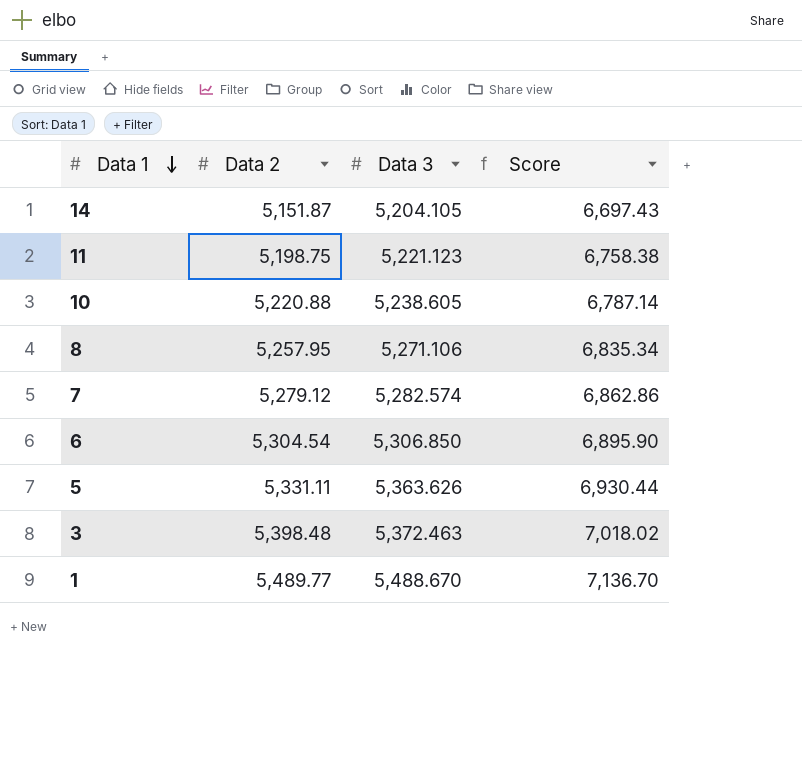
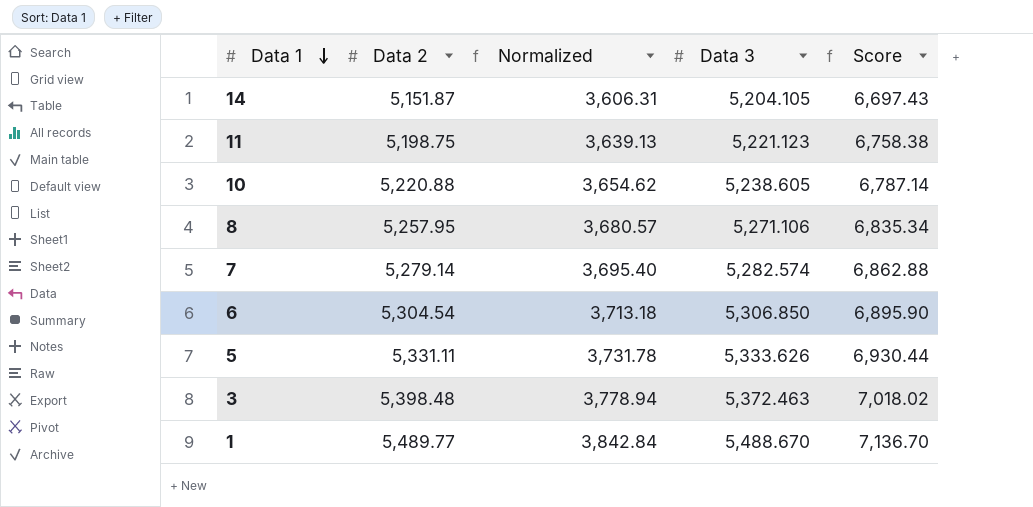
column Normalized | formula: none -> [Data 2] * 0.7
7 | Data 2: 5,279.12 -> 5,279.14
7 | Score: 6,862.86 -> 6,862.88
5 | Data 3: 5,363.626 -> 5,333.626

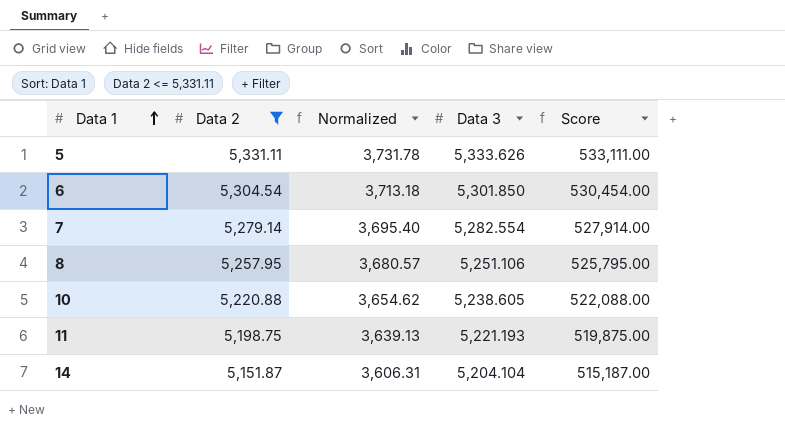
filter: none -> Data 2 <= 5,331.11
row order: Data 1 descending -> Data 1 ascending
column Score | formula: [Data 2] * 1.3 -> [Data 2] * 100
6 | Data 3: 5,306.850 -> 5,301.850
7 | Data 3: 5,282.574 -> 5,282.554
8 | Data 3: 5,271.106 -> 5,251.106
11 | Data 3: 5,221.123 -> 5,221.193
14 | Data 3: 5,204.105 -> 5,204.104

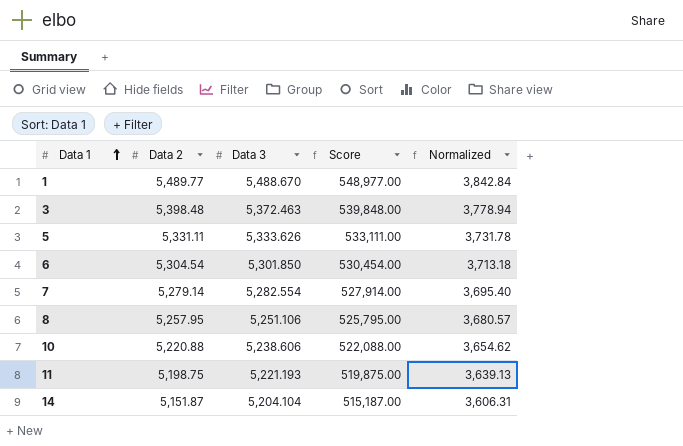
filter: Data 2 <= 5,331.11 -> none
column Normalized | position: 3 -> 5
10 | Data 3: 5,238.605 -> 5,238.606

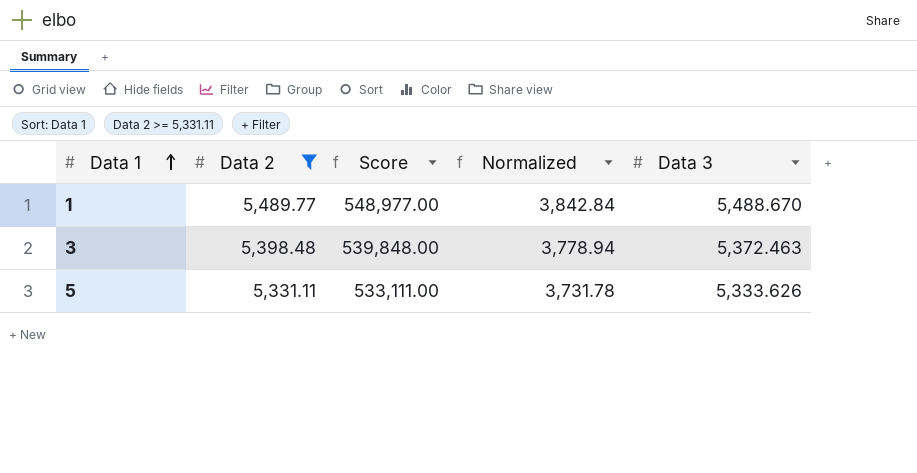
filter: none -> Data 2 >= 5,331.11
column Data 3 | position: 3 -> 5

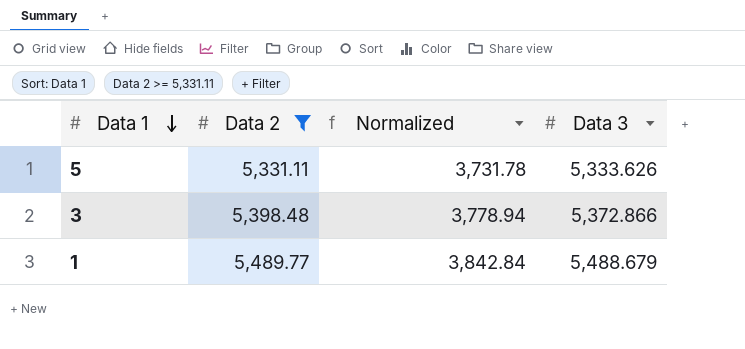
row order: Data 1 ascending -> Data 1 descending
column Score | formula: [Data 2] * 100 -> none
3 | Data 3: 5,372.463 -> 5,372.866
1 | Data 3: 5,488.670 -> 5,488.679

